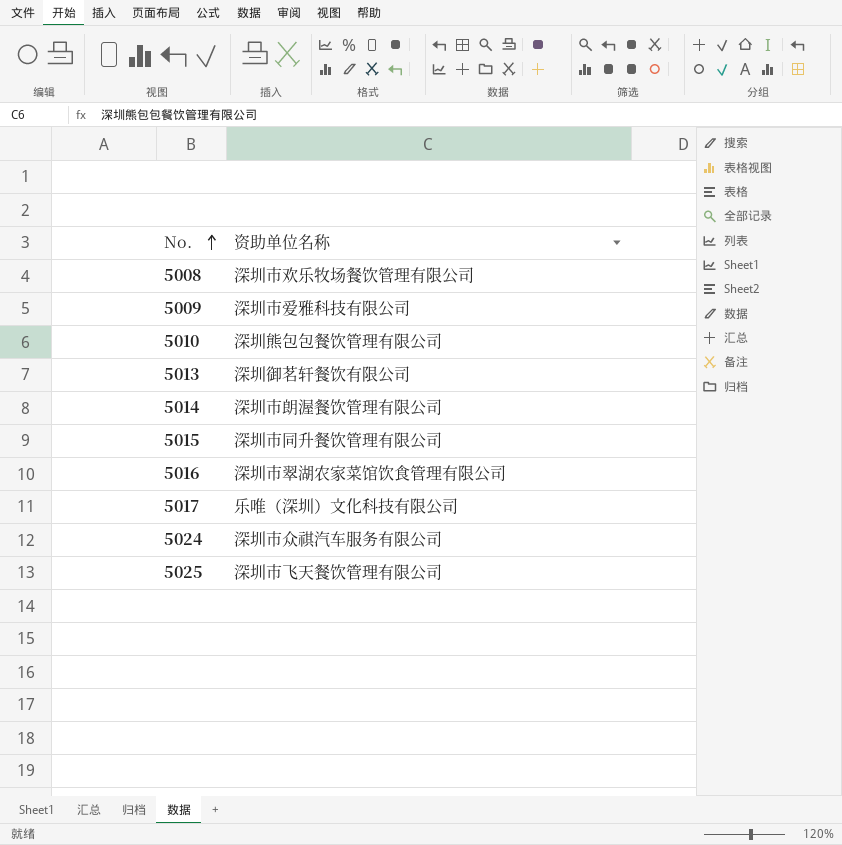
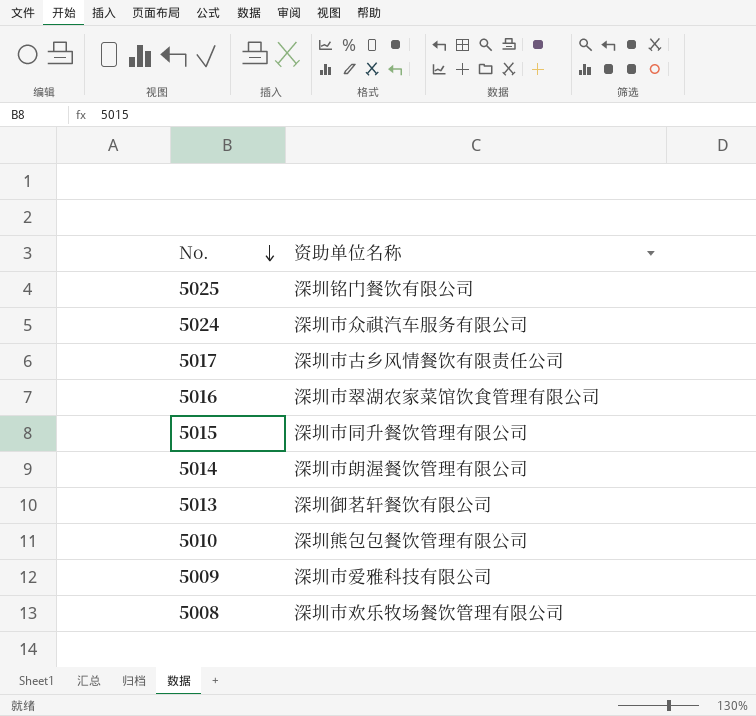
row order: No. ascending -> No. descending
5025 | 资助单位名称: 深圳市飞天餐饮管理有限公司 -> 深圳铭门餐饮有限公司
5017 | 资助单位名称: 乐唯（深圳）文化科技有限公司 -> 深圳市古乡风情餐饮有限责任公司

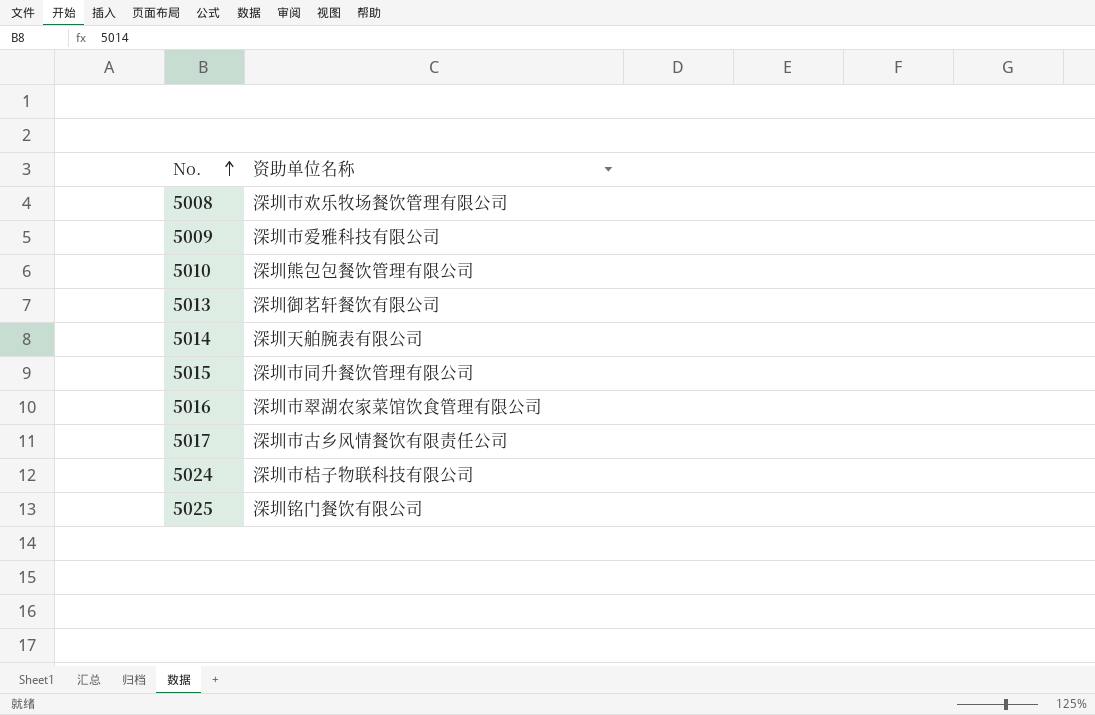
row order: No. descending -> No. ascending
5014 | 资助单位名称: 深圳市朗渥餐饮管理有限公司 -> 深圳天舶腕表有限公司
5024 | 资助单位名称: 深圳市众祺汽车服务有限公司 -> 深圳市桔子物联科技有限公司

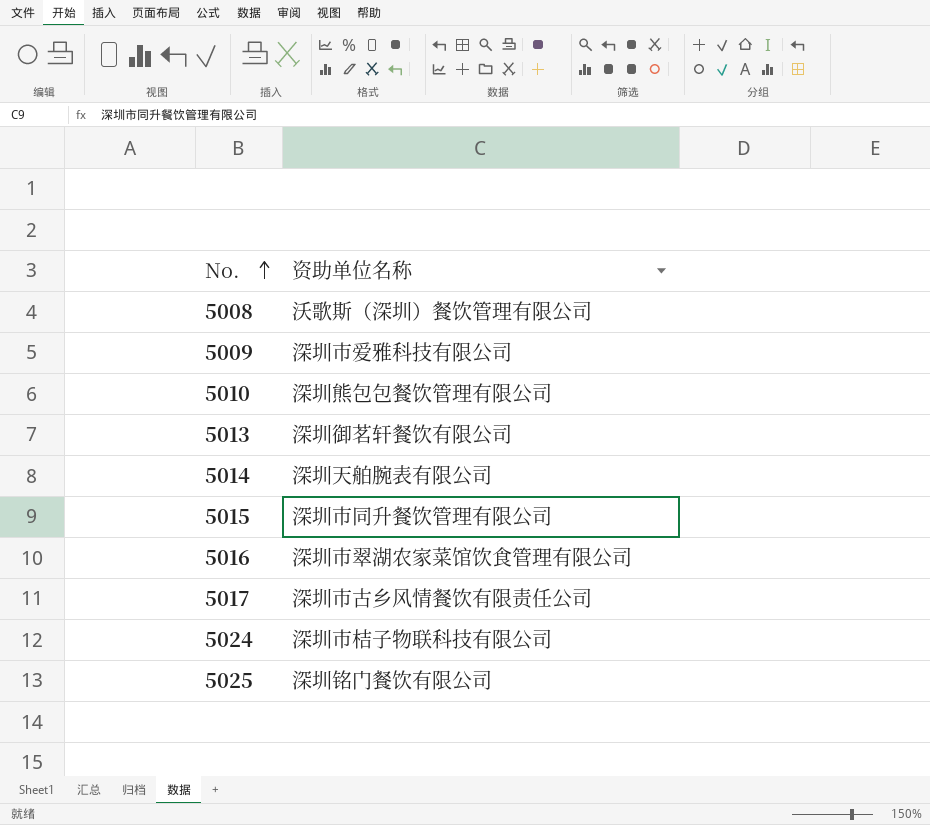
5008 | 资助单位名称: 深圳市欢乐牧场餐饮管理有限公司 -> 沃歌斯（深圳）餐饮管理有限公司

